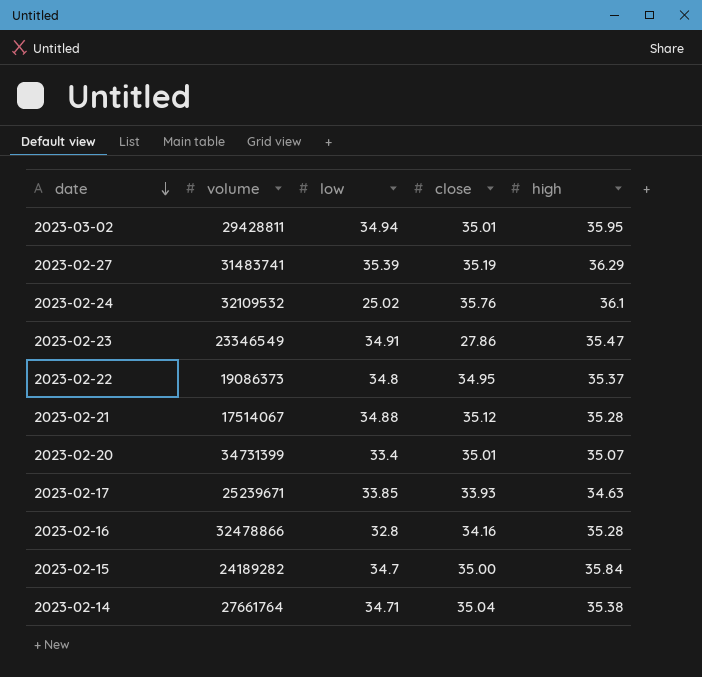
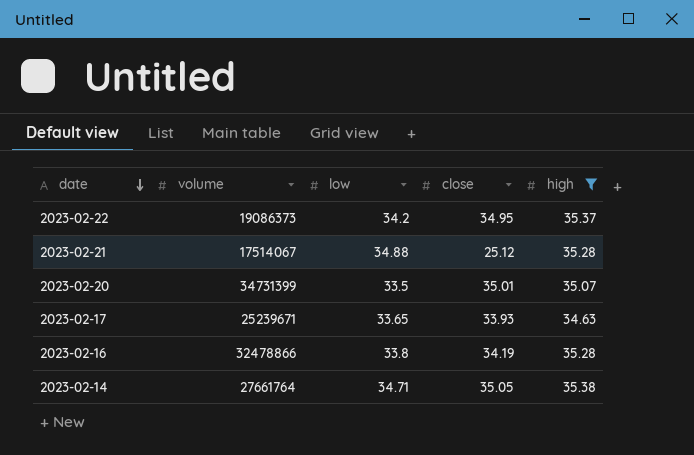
filter: none -> high <= 35.38
2023-02-22 | low: 34.8 -> 34.2
2023-02-21 | close: 35.12 -> 25.12
2023-02-20 | low: 33.4 -> 33.5
2023-02-17 | low: 33.85 -> 33.65
2023-02-16 | low: 32.8 -> 33.8
2023-02-16 | close: 34.16 -> 34.19
2023-02-14 | close: 35.04 -> 35.05

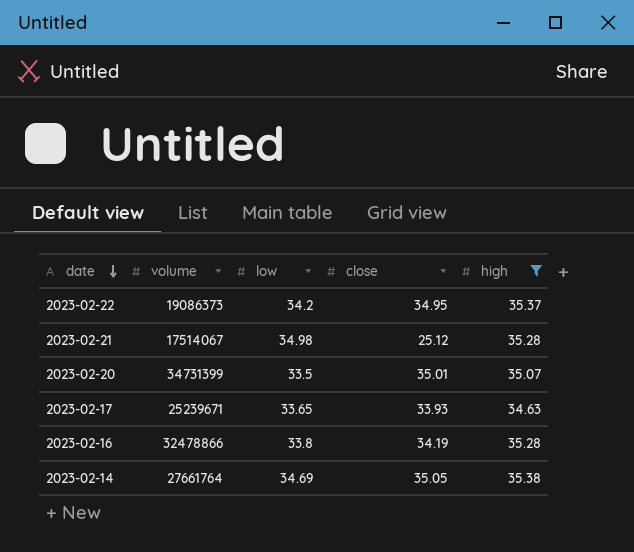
2023-02-21 | low: 34.88 -> 34.98
2023-02-14 | low: 34.71 -> 34.69

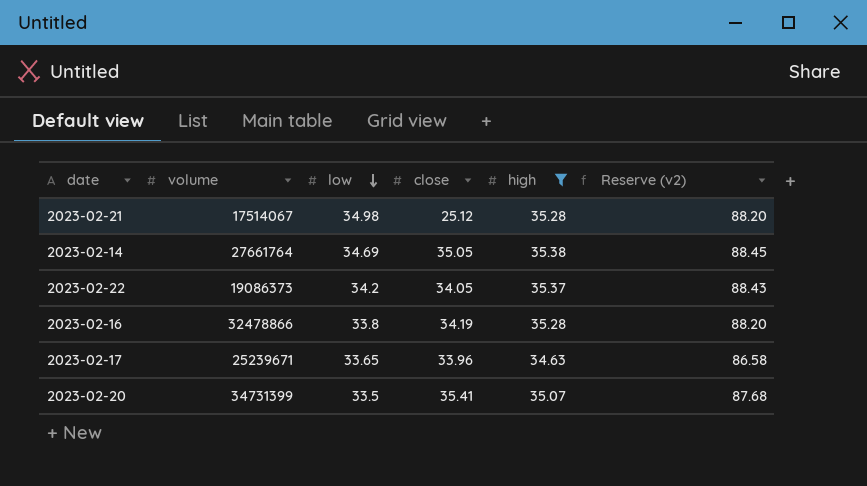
row order: date descending -> low descending
column Reserve (v2) | formula: none -> [high] * 2.5
2023-02-22 | close: 34.95 -> 34.05
2023-02-17 | close: 33.93 -> 33.96
2023-02-20 | close: 35.01 -> 35.41

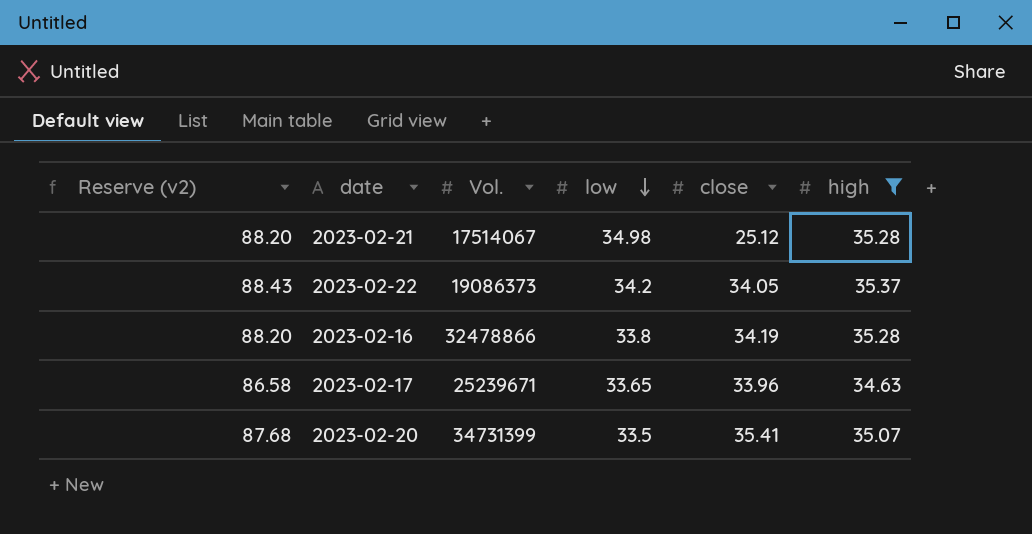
column Reserve (v2) | position: 6 -> 1
column name: volume -> Vol.
row 2023-02-14: 27661764 | 34.69 | 35.05 | 35.38 | 88.45 -> none

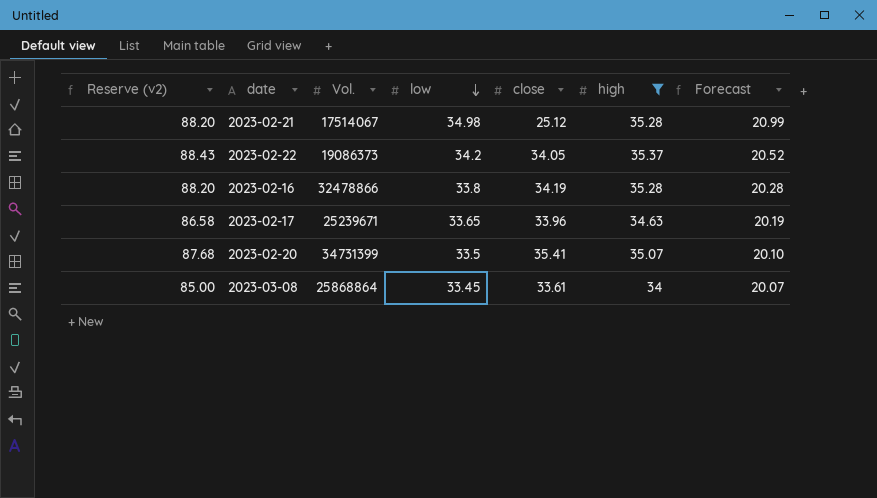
column Forecast | formula: none -> [low] * 0.6
row 2023-03-08: none -> 85.00 | 25868864 | 33.45 | 33.61 | 34 | 20.07

